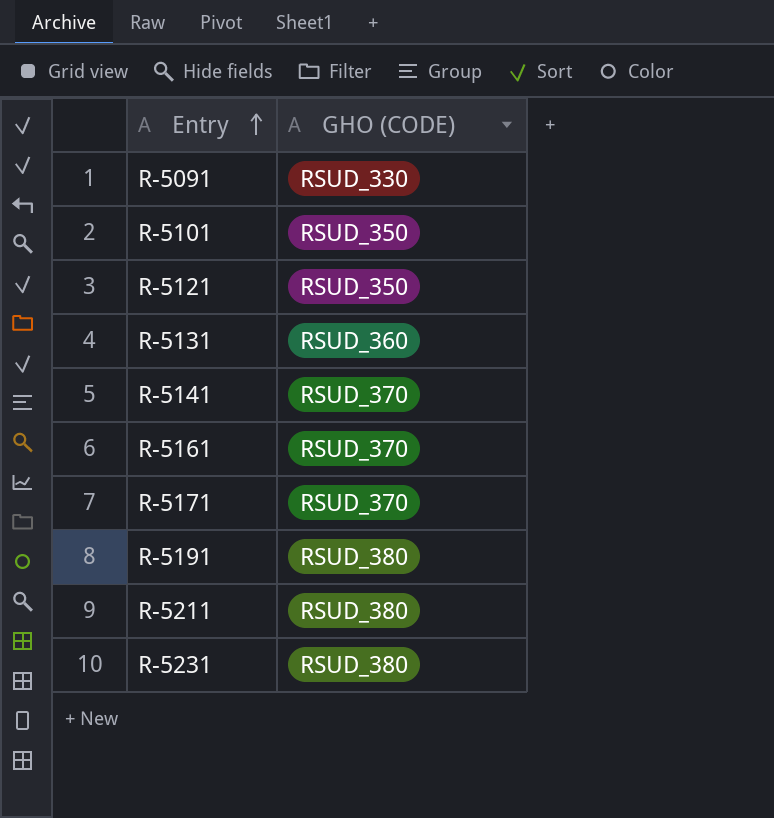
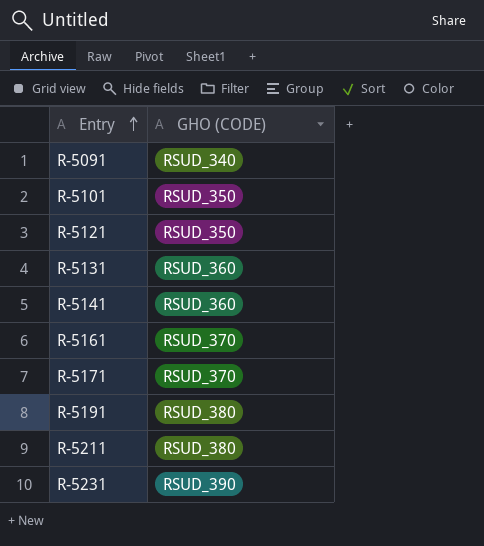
R-5091 | GHO (CODE): RSUD_330 -> RSUD_340
R-5141 | GHO (CODE): RSUD_370 -> RSUD_360
R-5231 | GHO (CODE): RSUD_380 -> RSUD_390

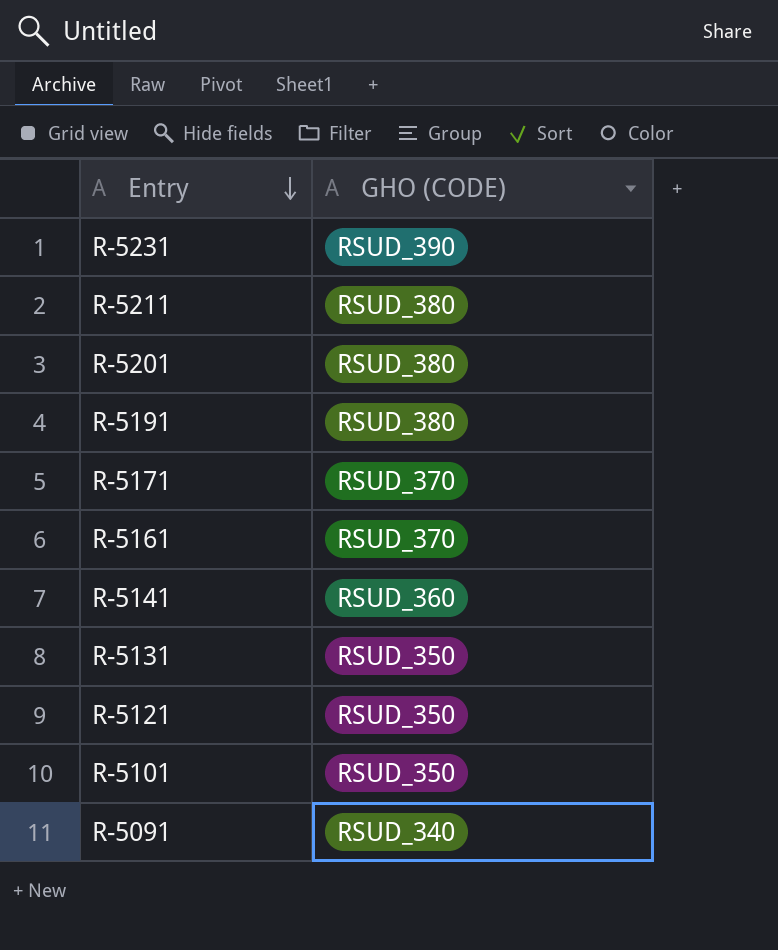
row order: Entry ascending -> Entry descending
row R-5201: none -> RSUD_380
R-5131 | GHO (CODE): RSUD_360 -> RSUD_350

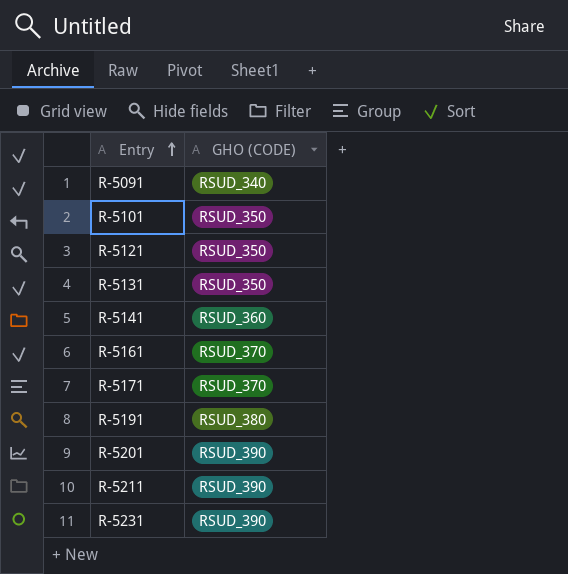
row order: Entry descending -> Entry ascending
R-5201 | GHO (CODE): RSUD_380 -> RSUD_390
R-5211 | GHO (CODE): RSUD_380 -> RSUD_390

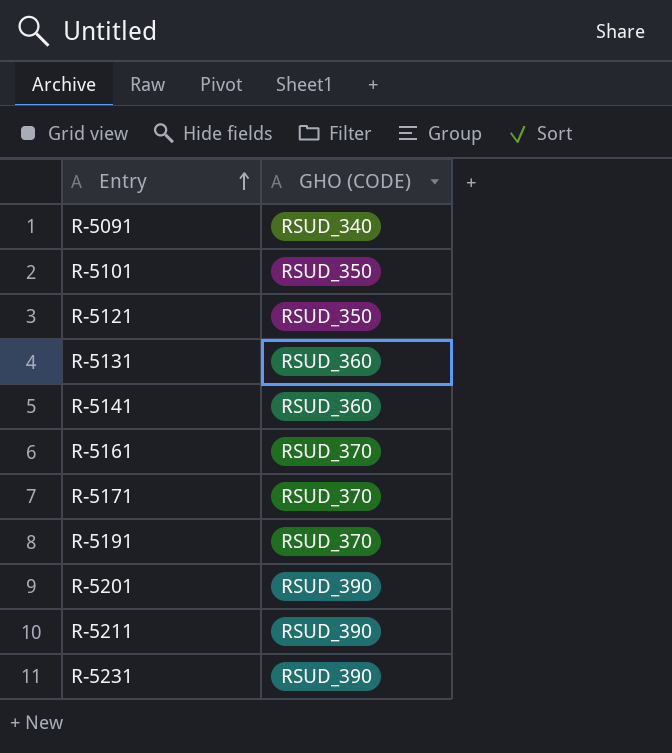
R-5131 | GHO (CODE): RSUD_350 -> RSUD_360
R-5191 | GHO (CODE): RSUD_380 -> RSUD_370

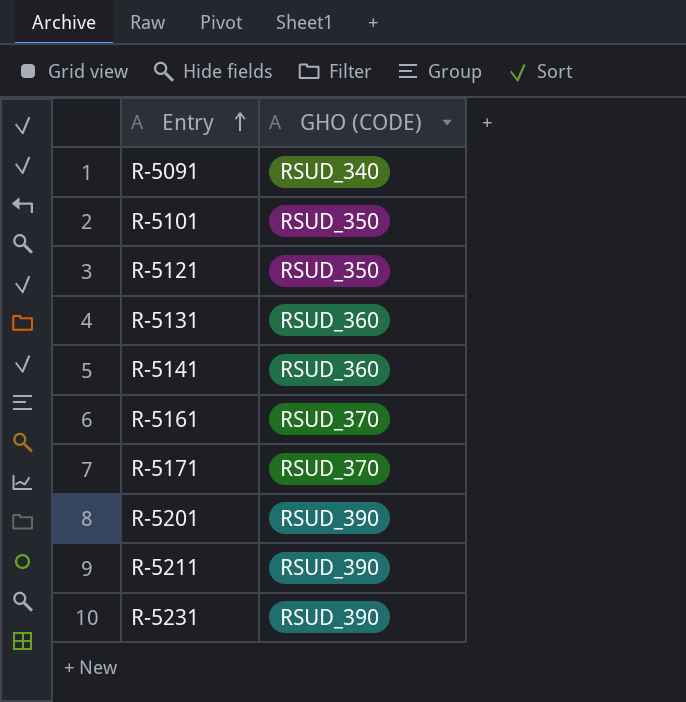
row R-5191: RSUD_370 -> none

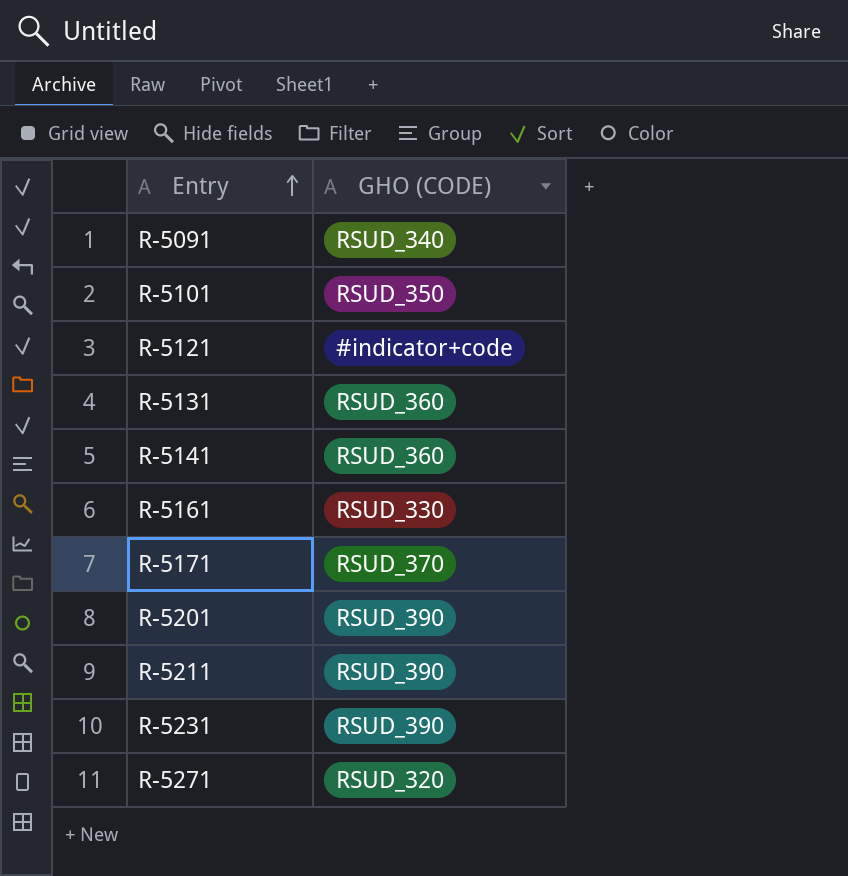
R-5121 | GHO (CODE): RSUD_350 -> #indicator+code
R-5161 | GHO (CODE): RSUD_370 -> RSUD_330
row R-5271: none -> RSUD_320

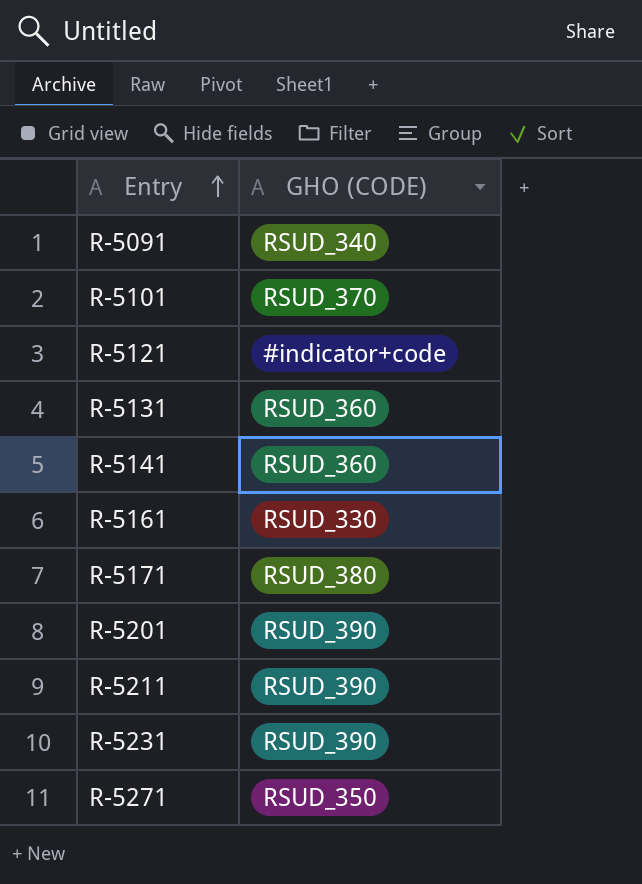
R-5101 | GHO (CODE): RSUD_350 -> RSUD_370
R-5171 | GHO (CODE): RSUD_370 -> RSUD_380
R-5271 | GHO (CODE): RSUD_320 -> RSUD_350

